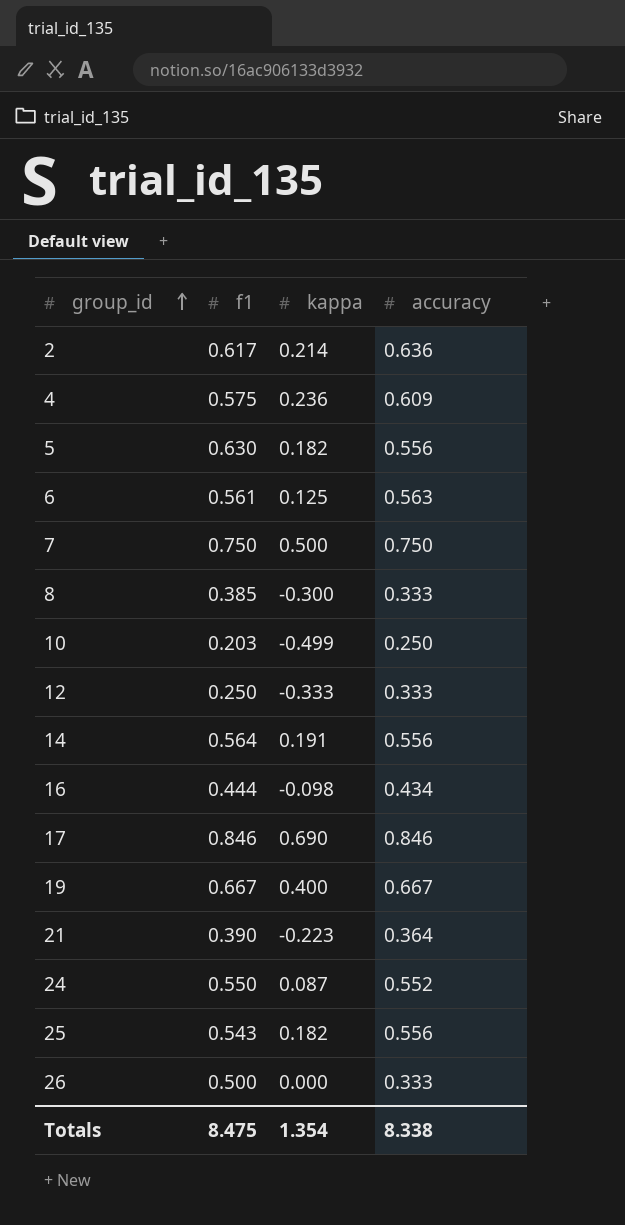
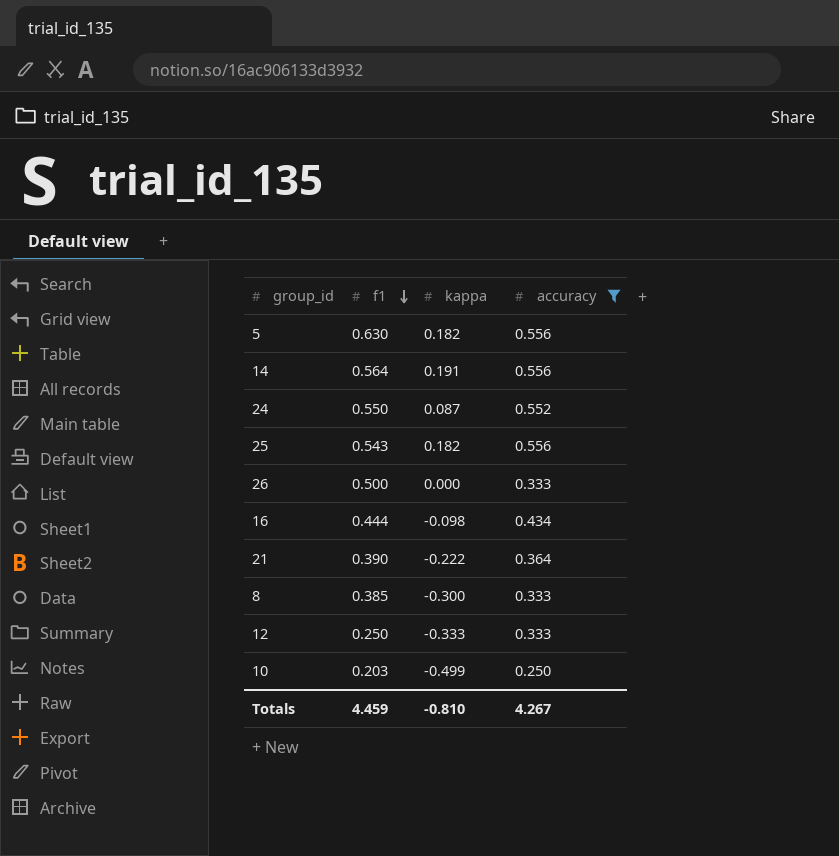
filter: none -> accuracy <= 0.556
row order: group_id ascending -> f1 descending
21 | kappa: -0.223 -> -0.222
Totals | f1: 8.475 -> 4.459
Totals | kappa: 1.354 -> -0.810
Totals | accuracy: 8.338 -> 4.267

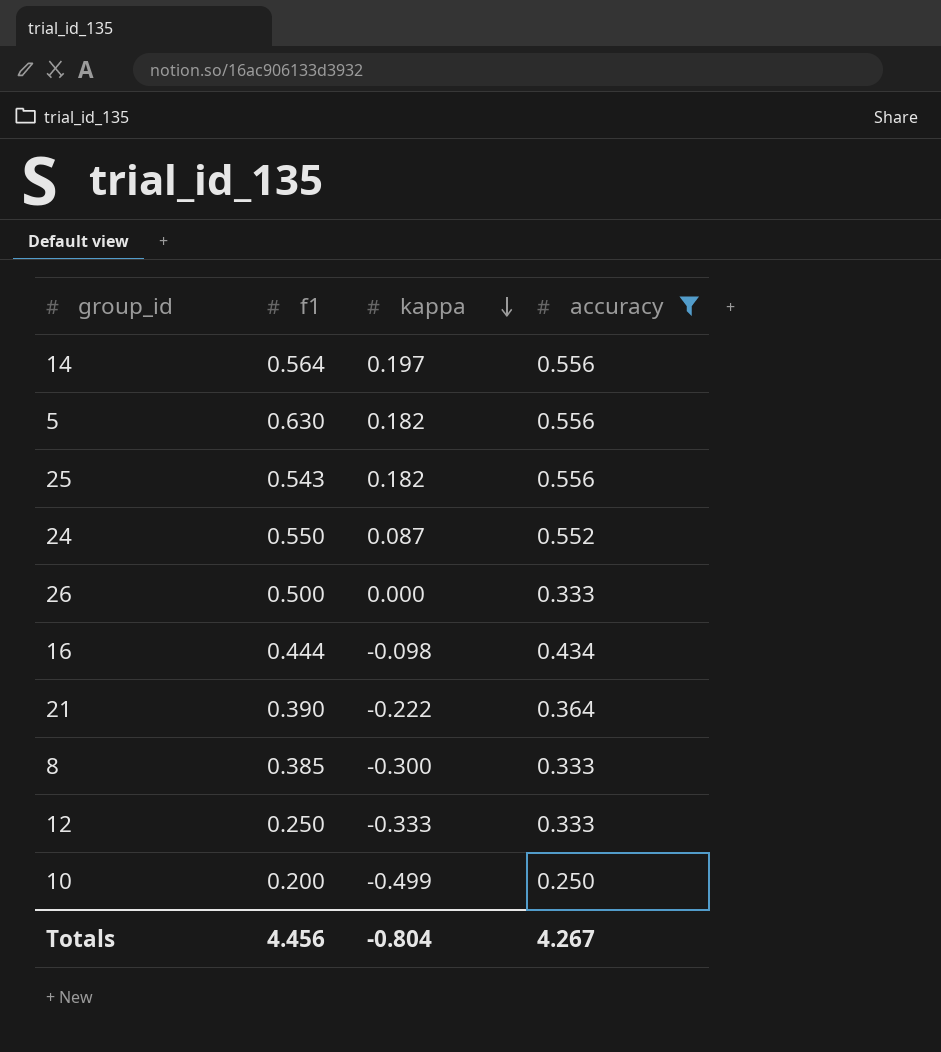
row order: f1 descending -> kappa descending
14 | kappa: 0.191 -> 0.197
10 | f1: 0.203 -> 0.200
Totals | f1: 4.459 -> 4.456
Totals | kappa: -0.810 -> -0.804

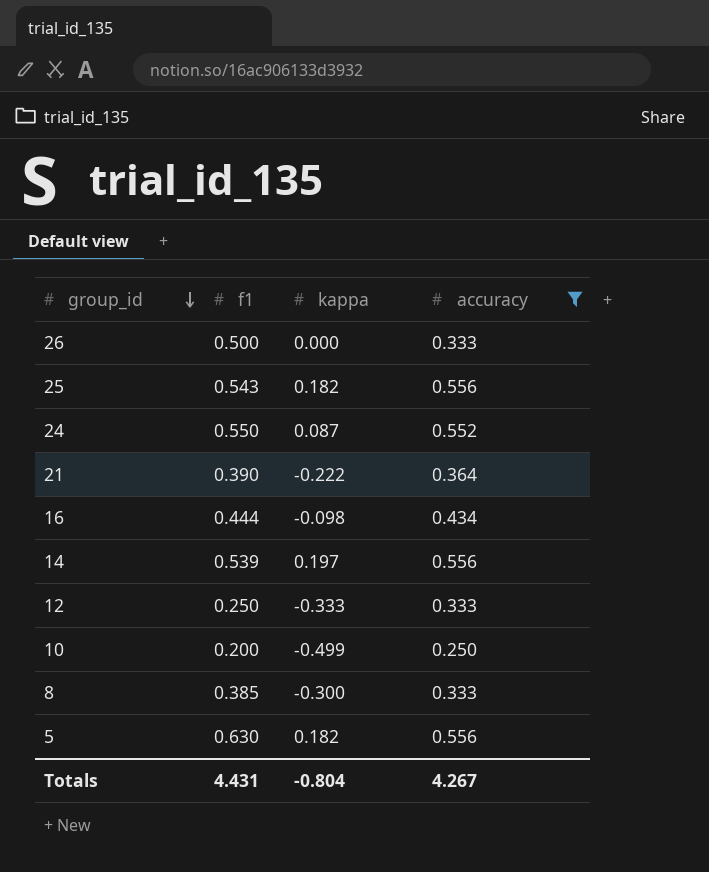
row order: kappa descending -> group_id descending
14 | f1: 0.564 -> 0.539
Totals | f1: 4.456 -> 4.431

